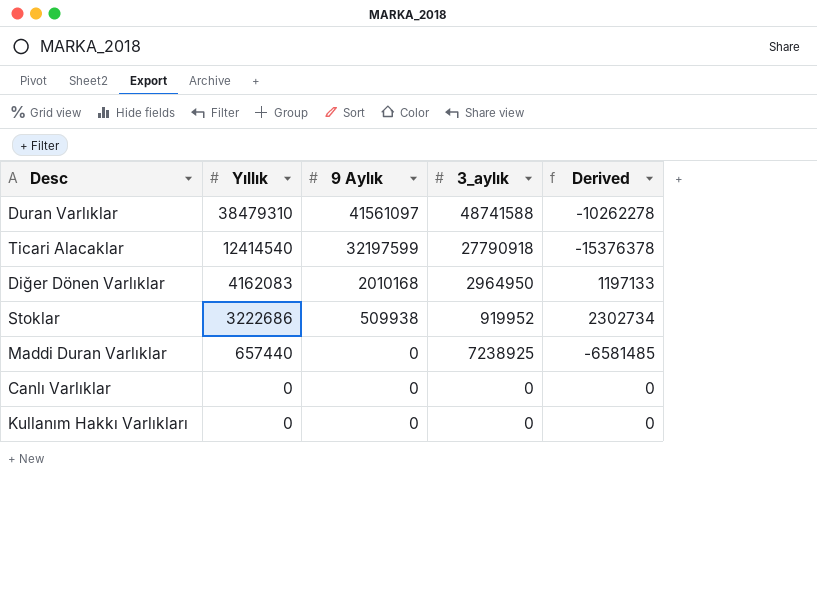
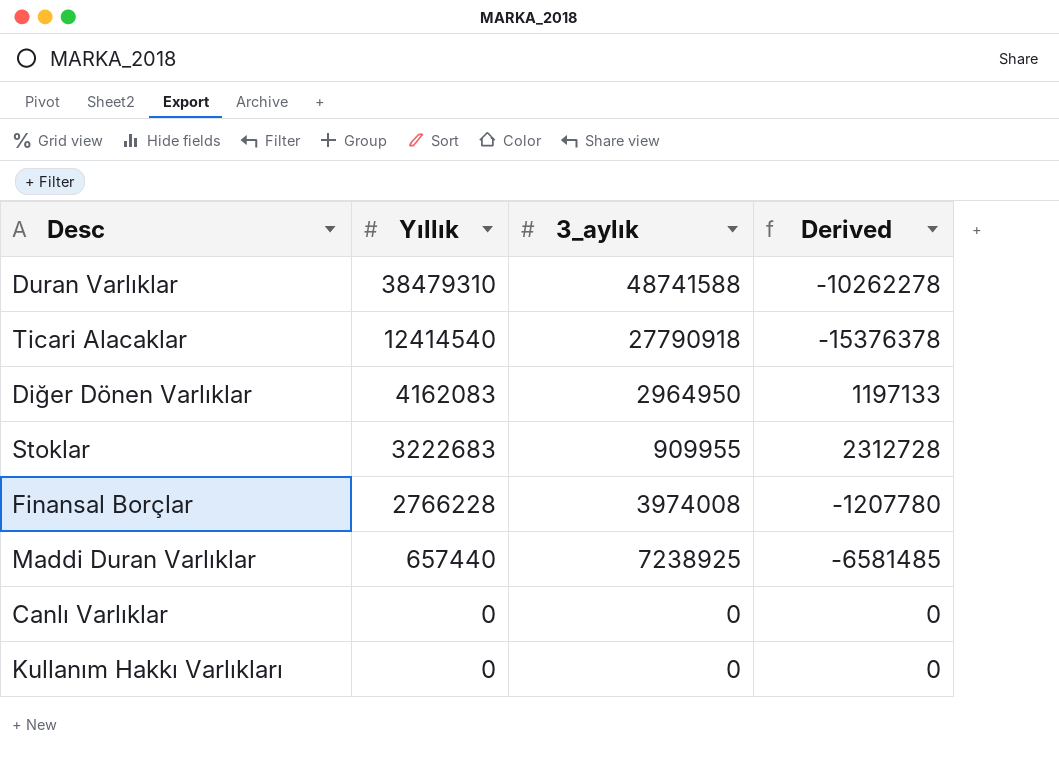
column 9 Aylık | position: 3 -> none
Stoklar | Yıllık: 3222686 -> 3222683
Stoklar | 3_aylık: 919952 -> 909955
Stoklar | Derived: 2302734 -> 2312728
row Finansal Borçlar: none -> 2766228 | 3974008 | -1207780

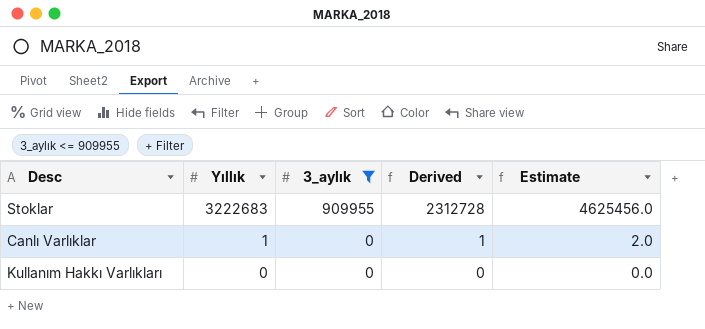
filter: none -> 3_aylık <= 909955
column Estimate | formula: none -> [Derived] * 2
Canlı Varlıklar | Yıllık: 0 -> 1
Canlı Varlıklar | Derived: 0 -> 1

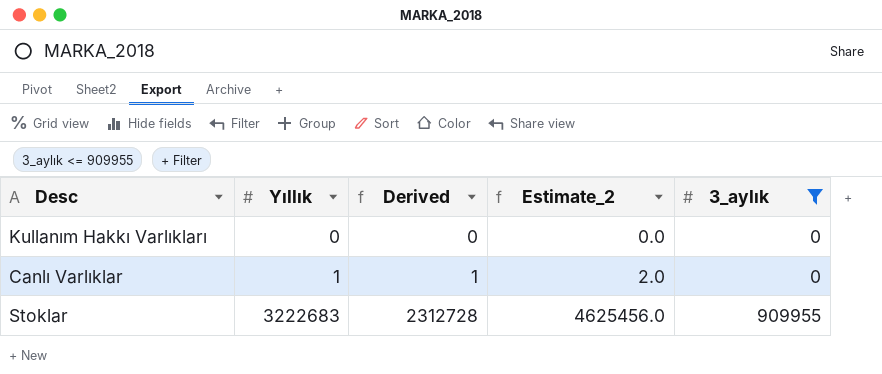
row order: Yıllık descending -> Yıllık ascending
column name: Estimate -> Estimate_2
column 3_aylık | position: 3 -> 5

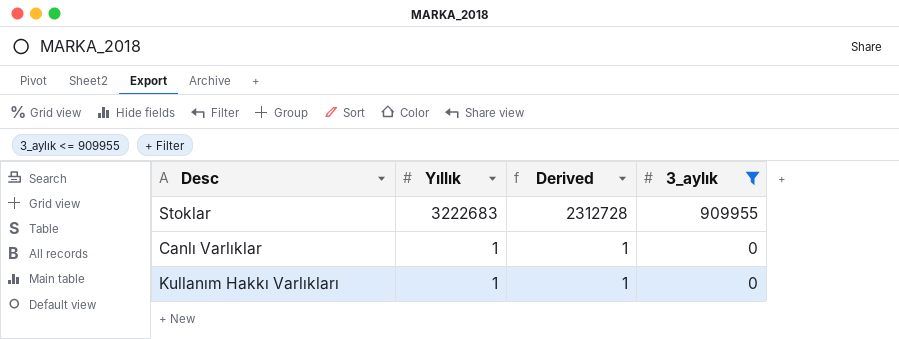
row order: Yıllık ascending -> Yıllık descending
column Estimate_2 | formula: [Derived] * 2 -> none
Kullanım Hakkı Varlıkları | Yıllık: 0 -> 1
Kullanım Hakkı Varlıkları | Derived: 0 -> 1

